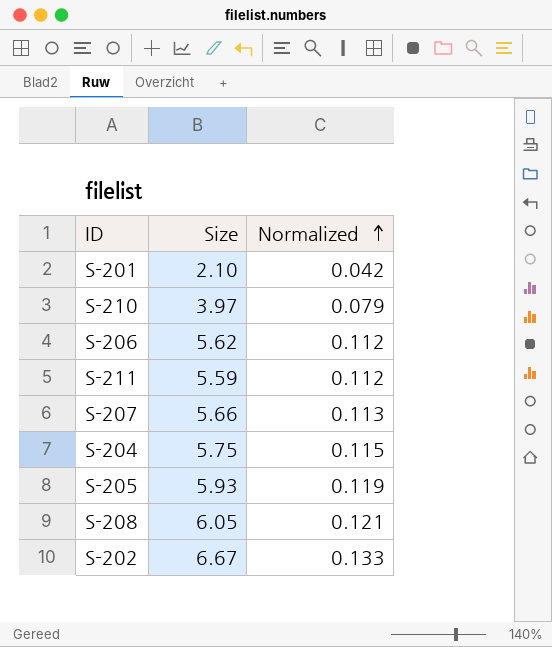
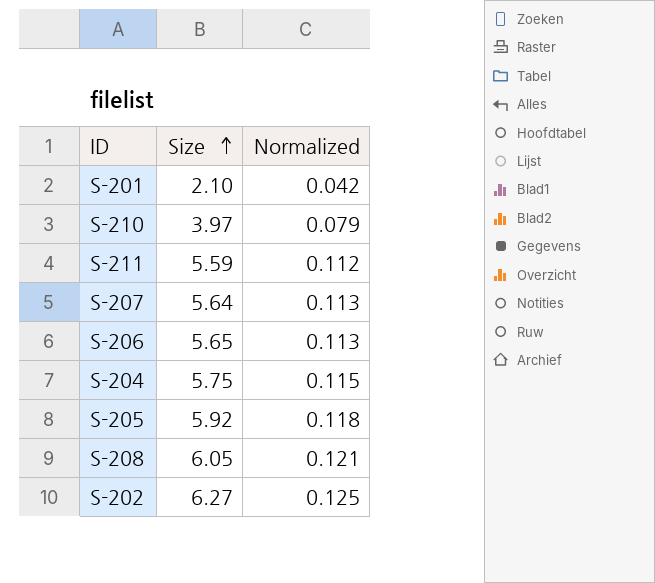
row order: Normalized ascending -> Size ascending
S-207 | Size: 5.66 -> 5.64
S-206 | Size: 5.62 -> 5.65
S-206 | Normalized: 0.112 -> 0.113
S-205 | Size: 5.93 -> 5.92
S-205 | Normalized: 0.119 -> 0.118
S-202 | Size: 6.67 -> 6.27
S-202 | Normalized: 0.133 -> 0.125

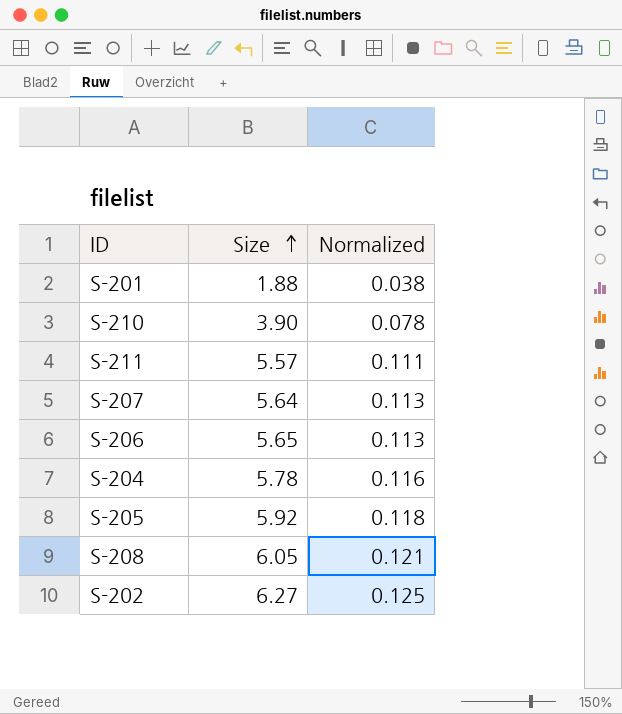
S-201 | Size: 2.10 -> 1.88
S-201 | Normalized: 0.042 -> 0.038
S-210 | Size: 3.97 -> 3.90
S-210 | Normalized: 0.079 -> 0.078
S-211 | Size: 5.59 -> 5.57
S-211 | Normalized: 0.112 -> 0.111
S-204 | Size: 5.75 -> 5.78
S-204 | Normalized: 0.115 -> 0.116

